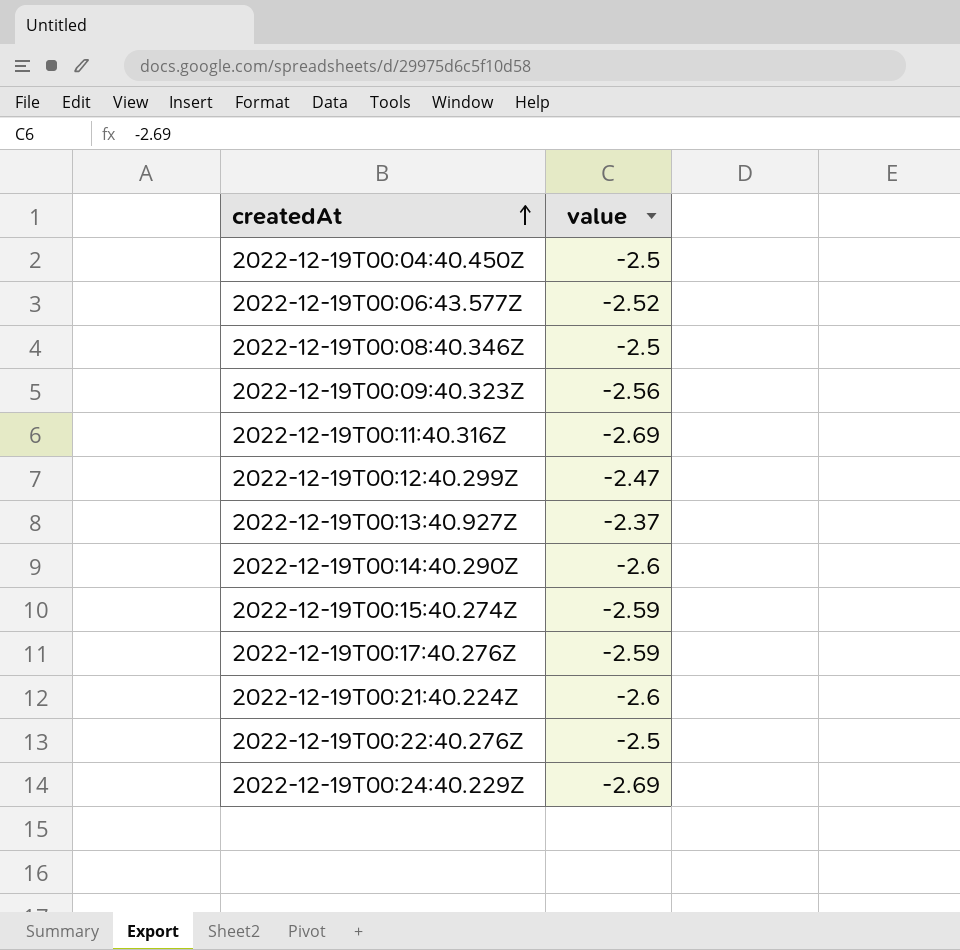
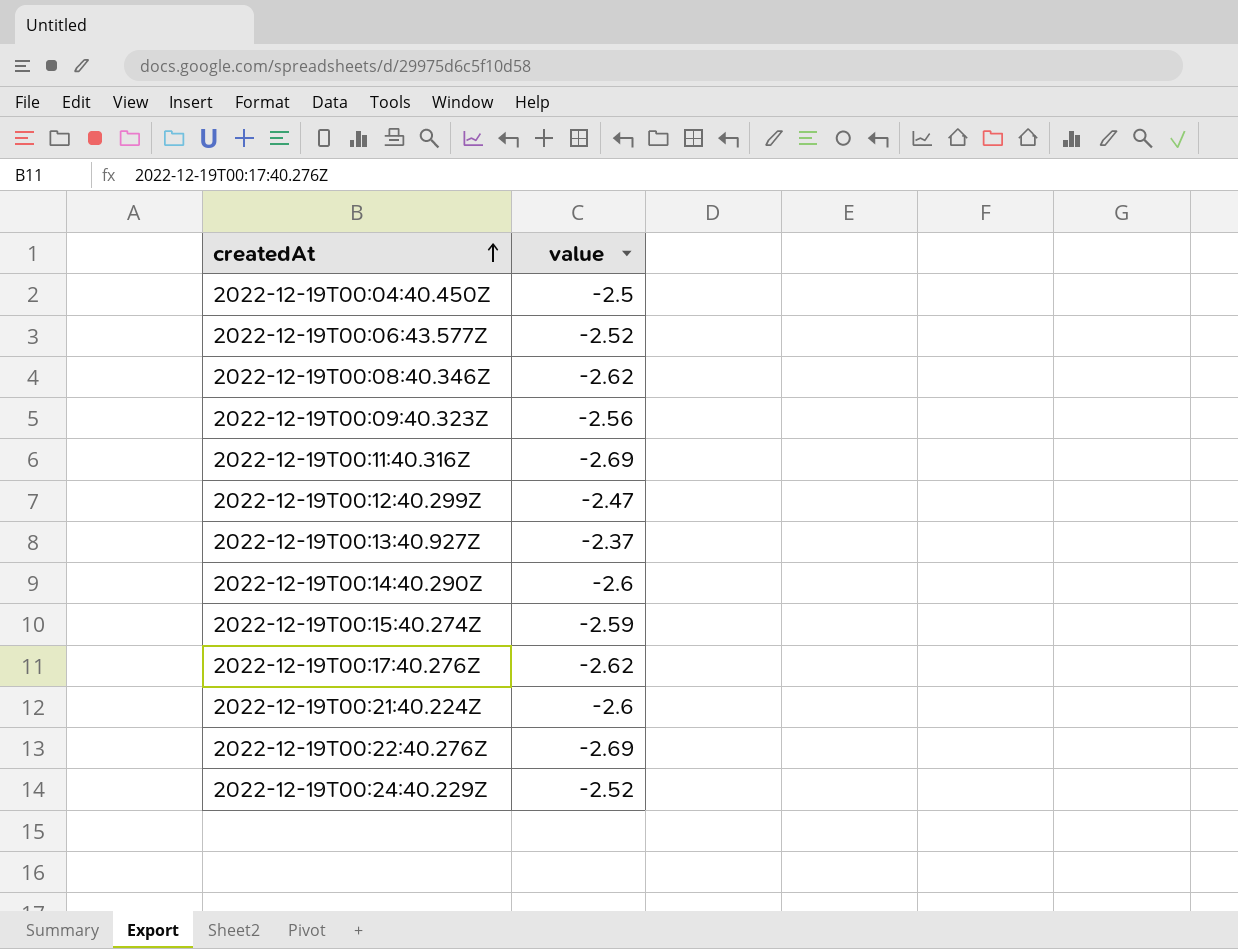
2022-12-19T00:08:40.346Z | value: -2.5 -> -2.62
2022-12-19T00:17:40.276Z | value: -2.59 -> -2.62
2022-12-19T00:22:40.276Z | value: -2.5 -> -2.69
2022-12-19T00:24:40.229Z | value: -2.69 -> -2.52

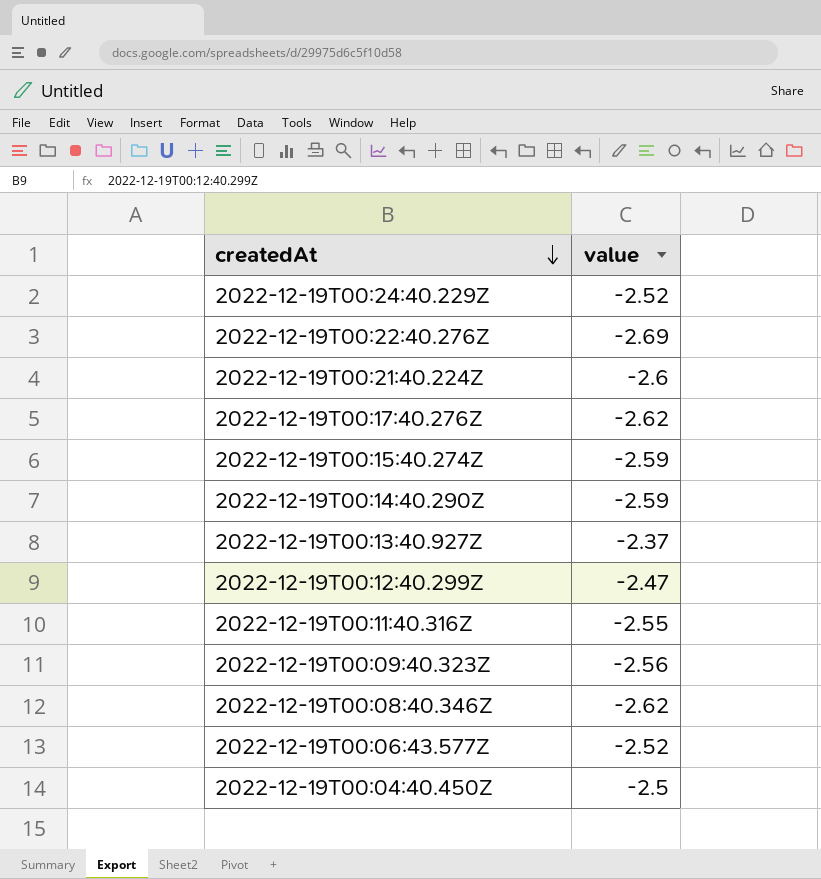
row order: createdAt ascending -> createdAt descending
2022-12-19T00:14:40.290Z | value: -2.6 -> -2.59
2022-12-19T00:11:40.316Z | value: -2.69 -> -2.55

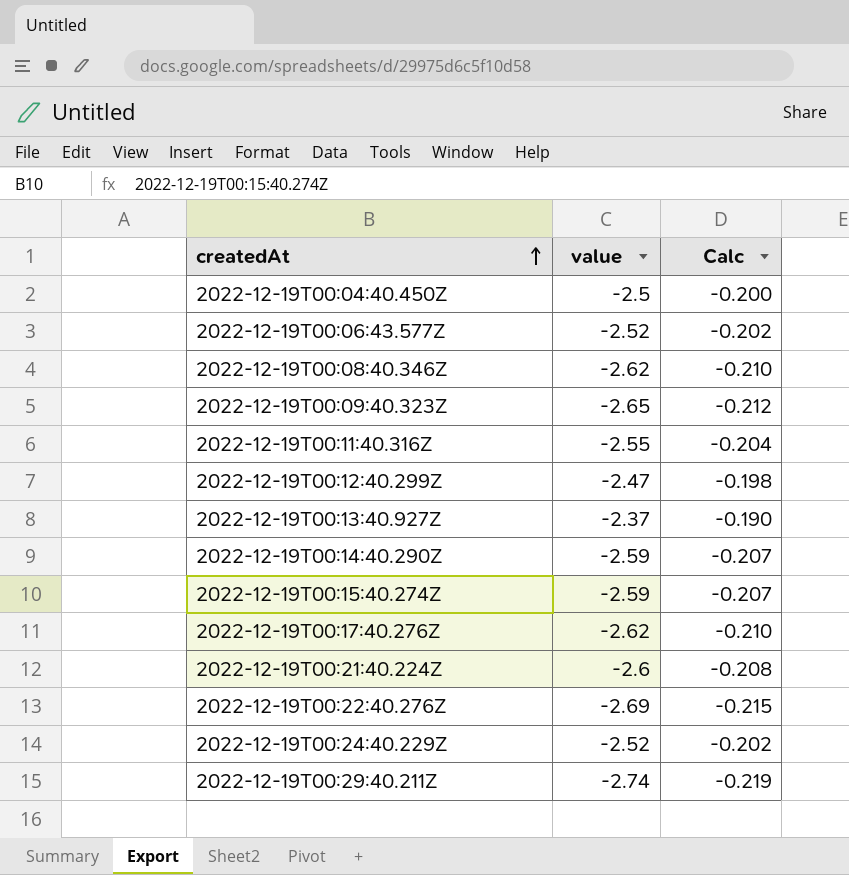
row order: createdAt descending -> createdAt ascending
column Calc | formula: none -> [value] * 0.08
2022-12-19T00:09:40.323Z | value: -2.56 -> -2.65
row 2022-12-19T00:29:40.211Z: none -> -2.74 | -0.219

